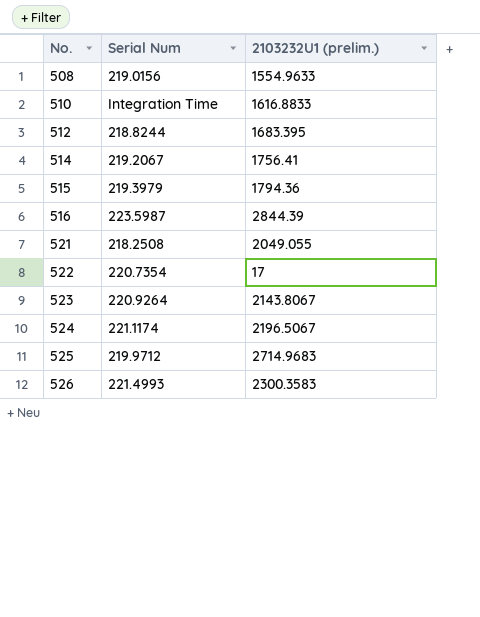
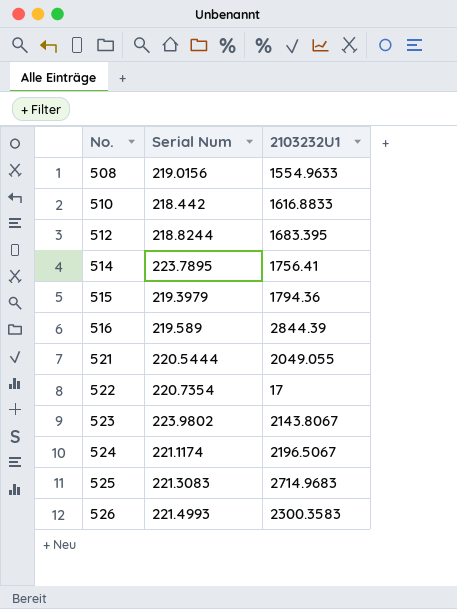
column name: 2103232U1 (prelim.) -> 2103232U1
510 | Serial Num: Integration Time -> 218.442
514 | Serial Num: 219.2067 -> 223.7895
516 | Serial Num: 223.5987 -> 219.589
521 | Serial Num: 218.2508 -> 220.5444
523 | Serial Num: 220.9264 -> 223.9802
525 | Serial Num: 219.9712 -> 221.3083

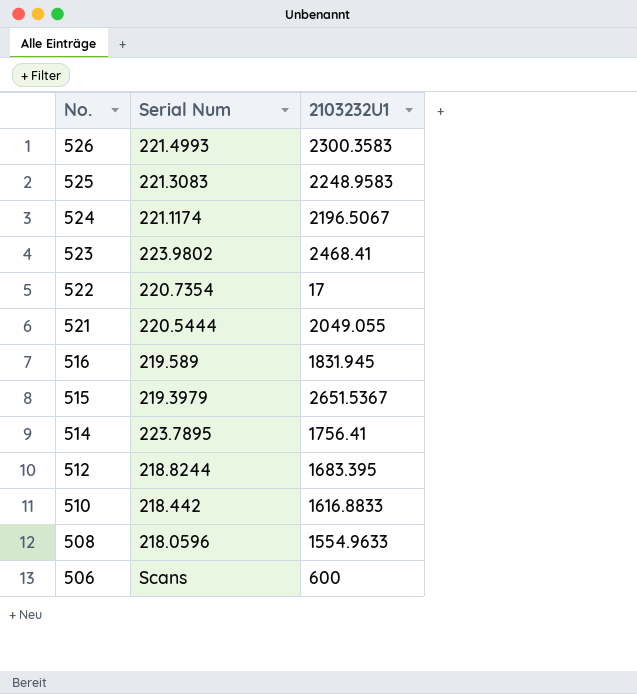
row order: No. ascending -> No. descending
525 | 2103232U1: 2714.9683 -> 2248.9583
523 | 2103232U1: 2143.8067 -> 2468.41
516 | 2103232U1: 2844.39 -> 1831.945
515 | 2103232U1: 1794.36 -> 2651.5367
508 | Serial Num: 219.0156 -> 218.0596
row 506: none -> Scans | 600

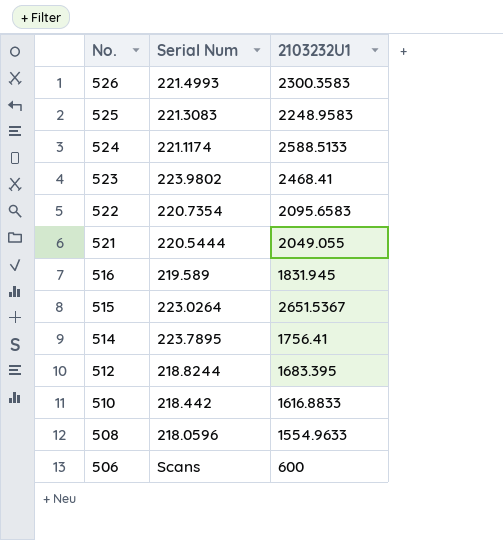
524 | 2103232U1: 2196.5067 -> 2588.5133
522 | 2103232U1: 17 -> 2095.6583
515 | Serial Num: 219.3979 -> 223.0264

